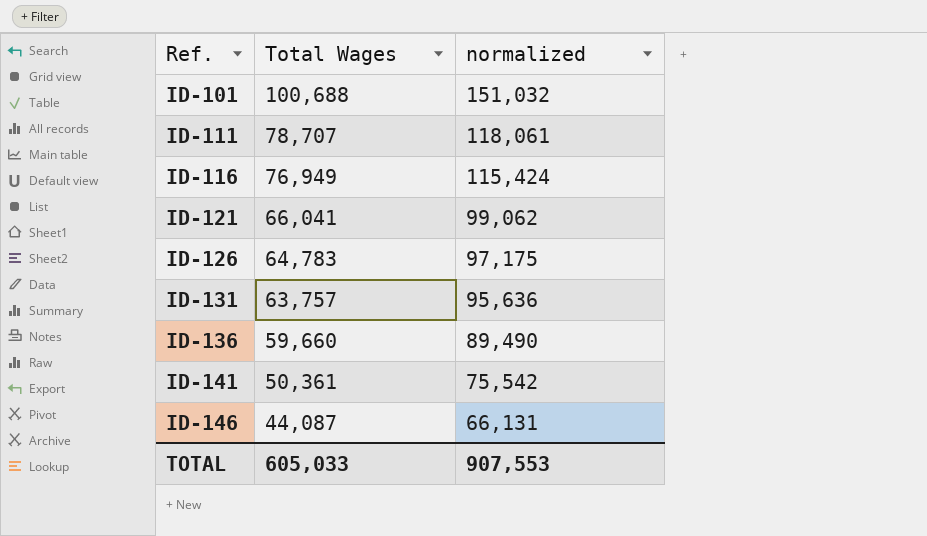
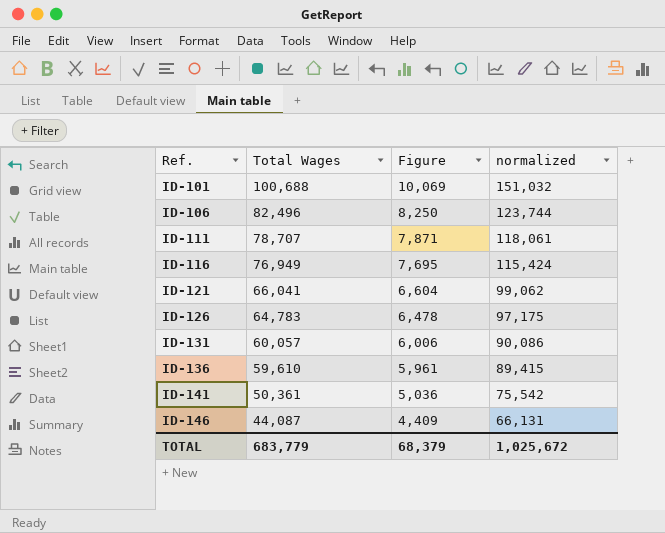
column Figure | formula: none -> [Total Wages] * 0.1
row ID-106: none -> 82,496 | 8,250 | 123,744
ID-131 | Total Wages: 63,757 -> 60,057
ID-131 | normalized: 95,636 -> 90,086
ID-136 | Total Wages: 59,660 -> 59,610
ID-136 | normalized: 89,490 -> 89,415
TOTAL | Total Wages: 605,033 -> 683,779
TOTAL | normalized: 907,553 -> 1,025,672

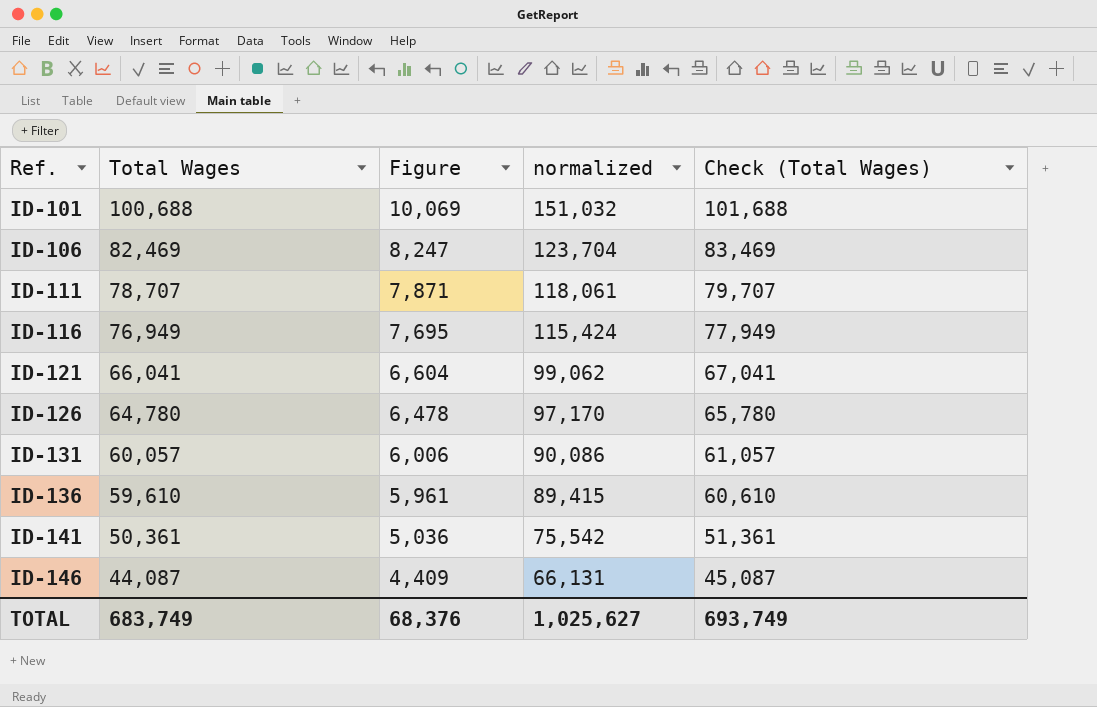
column Check (Total Wages) | formula: none -> [Total Wages] + 1000
ID-106 | Total Wages: 82,496 -> 82,469
ID-106 | Figure: 8,250 -> 8,247
ID-106 | normalized: 123,744 -> 123,704
ID-126 | Total Wages: 64,783 -> 64,780
ID-126 | normalized: 97,175 -> 97,170
TOTAL | Total Wages: 683,779 -> 683,749
TOTAL | Figure: 68,379 -> 68,376
TOTAL | normalized: 1,025,672 -> 1,025,627

